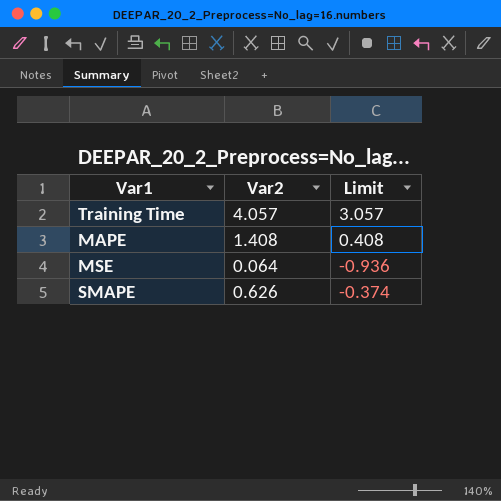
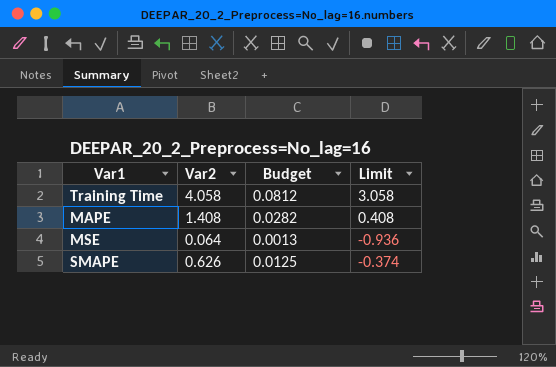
column Budget | formula: none -> [Var2] * 0.02
Training Time | Var2: 4.057 -> 4.058
Training Time | Limit: 3.057 -> 3.058

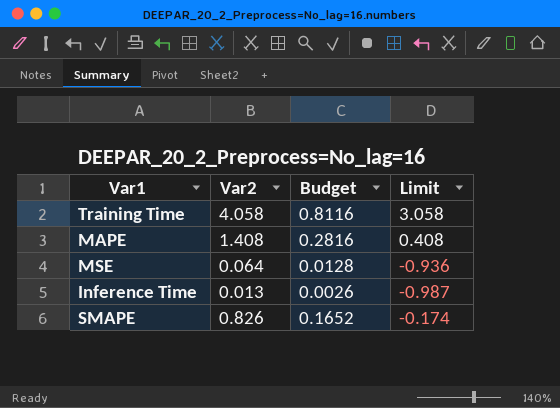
column Budget | formula: [Var2] * 0.02 -> [Var2] * 0.2
row Inference Time: none -> 0.013 | 0.0026 | -0.987
SMAPE | Var2: 0.626 -> 0.826
SMAPE | Limit: -0.374 -> -0.174

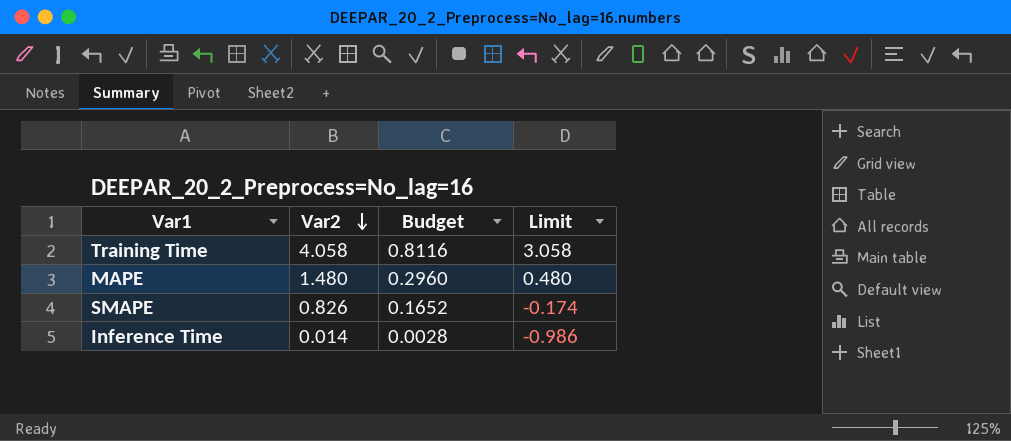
row order: none -> Var2 descending
row MSE: 0.064 | 0.0128 | -0.936 -> none
MAPE | Var2: 1.408 -> 1.480
MAPE | Budget: 0.2816 -> 0.2960
MAPE | Limit: 0.408 -> 0.480
Inference Time | Var2: 0.013 -> 0.014
Inference Time | Budget: 0.0026 -> 0.0028
Inference Time | Limit: -0.987 -> -0.986

